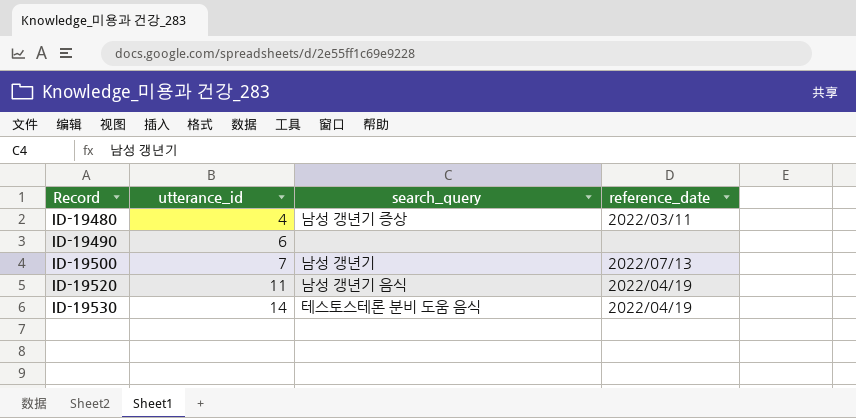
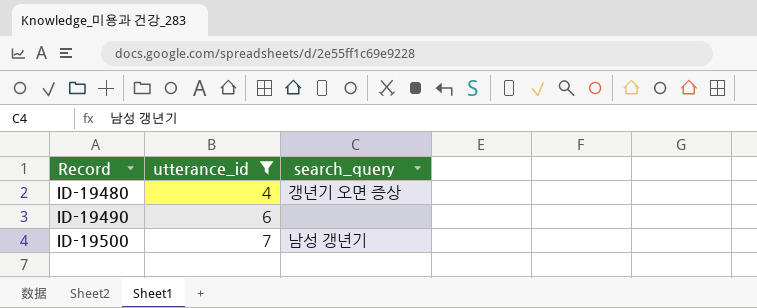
filter: none -> utterance_id <= 7
column reference_date | position: 4 -> none
ID-19480 | search_query: 남성 갱년기 증상 -> 갱년기 오면 증상

